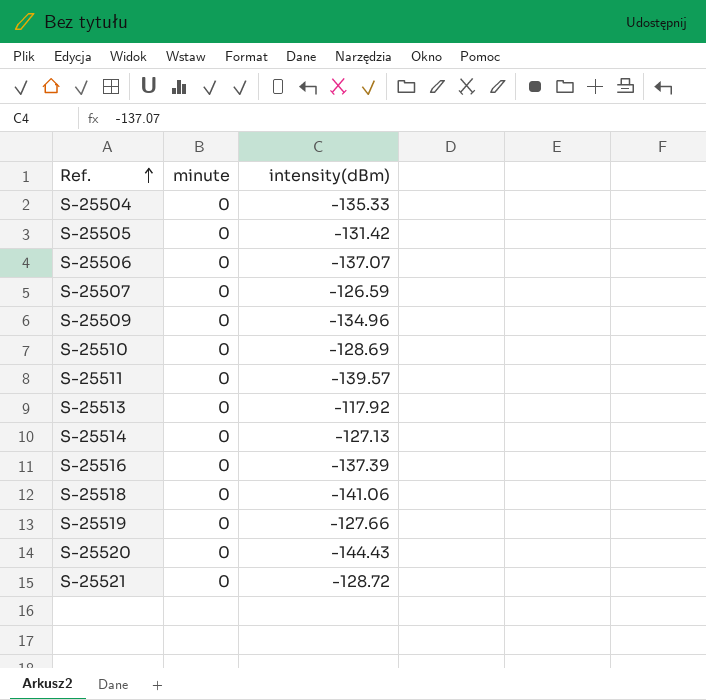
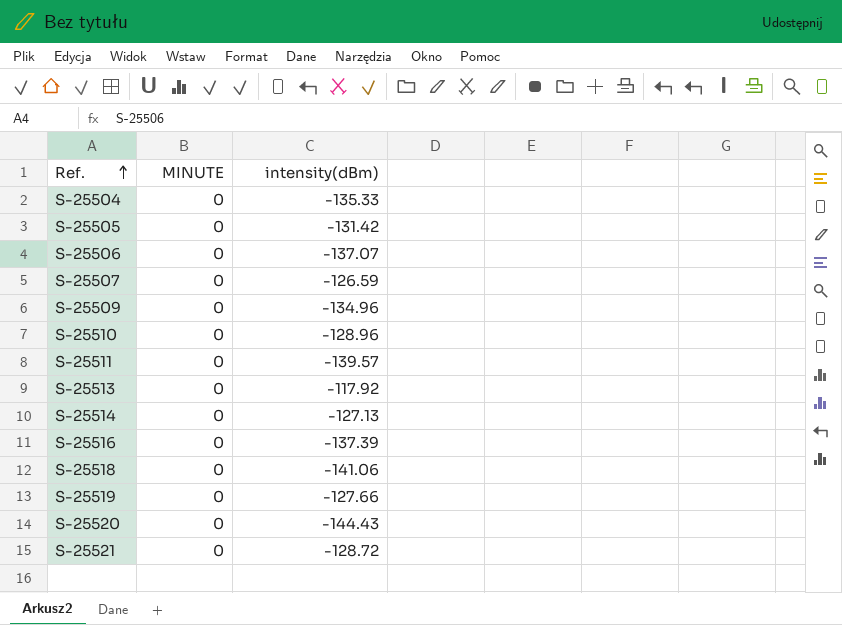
column name: minute -> MINUTE
S-25510 | intensity(dBm): -128.69 -> -128.96

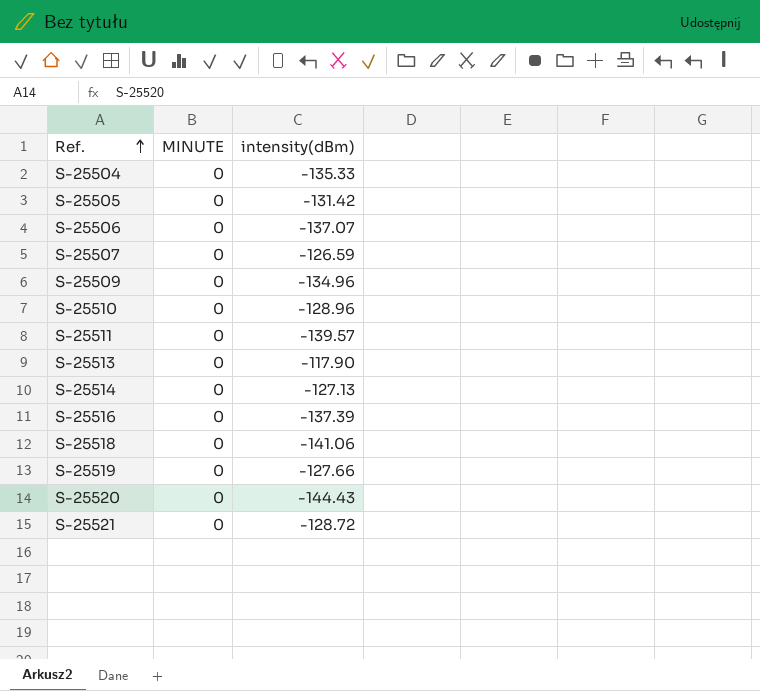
S-25513 | intensity(dBm): -117.92 -> -117.90

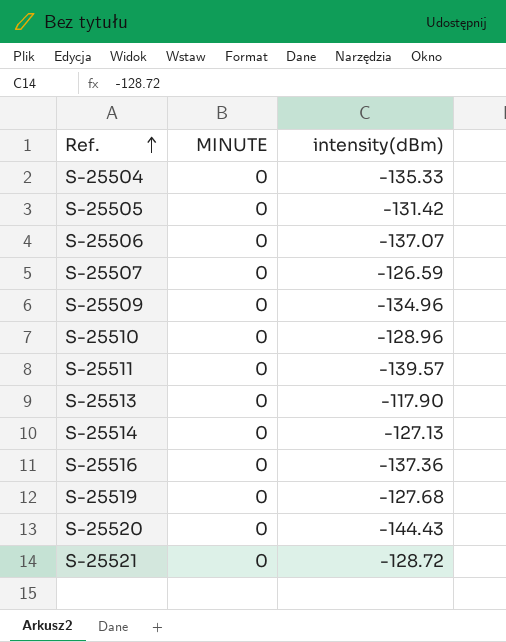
row S-25518: 0 | -141.06 -> none
S-25516 | intensity(dBm): -137.39 -> -137.36
S-25519 | intensity(dBm): -127.66 -> -127.68

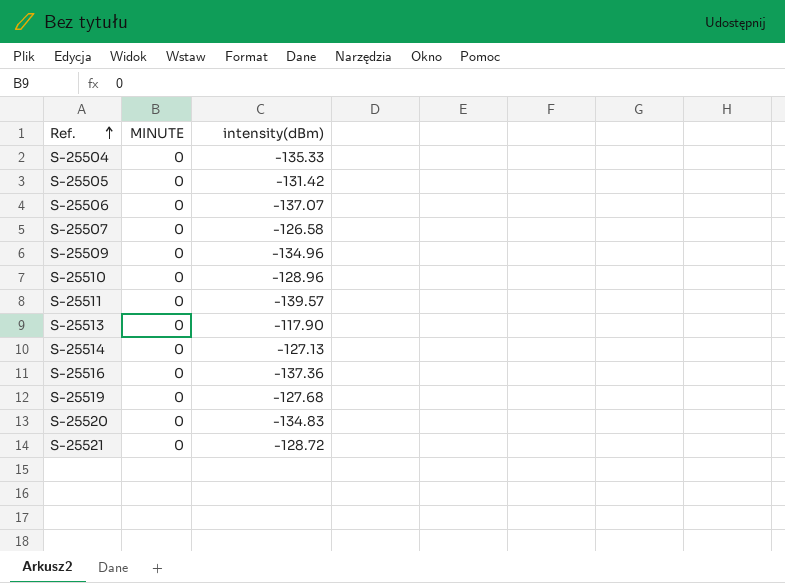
S-25507 | intensity(dBm): -126.59 -> -126.58
S-25520 | intensity(dBm): -144.43 -> -134.83

